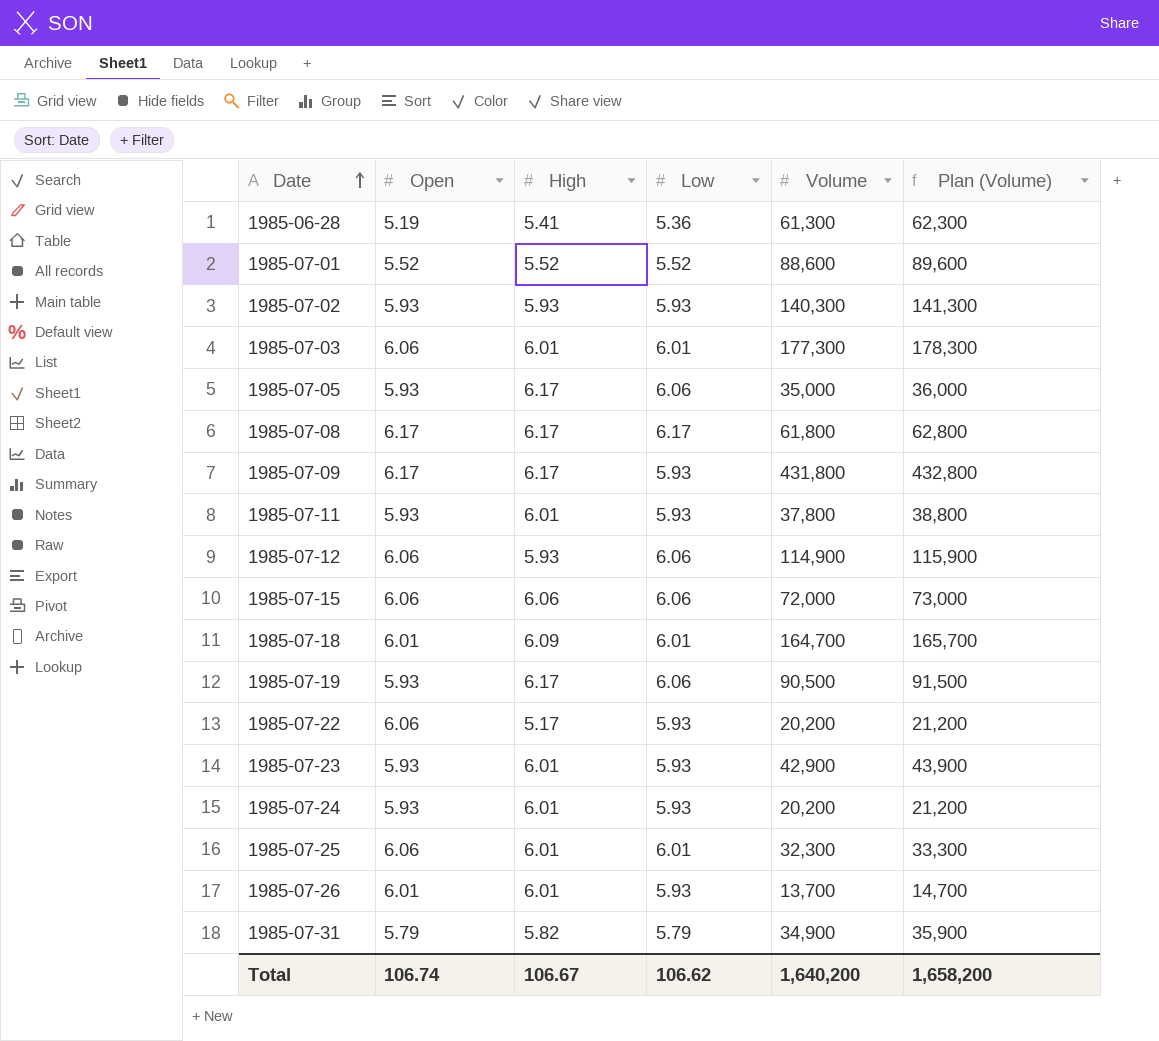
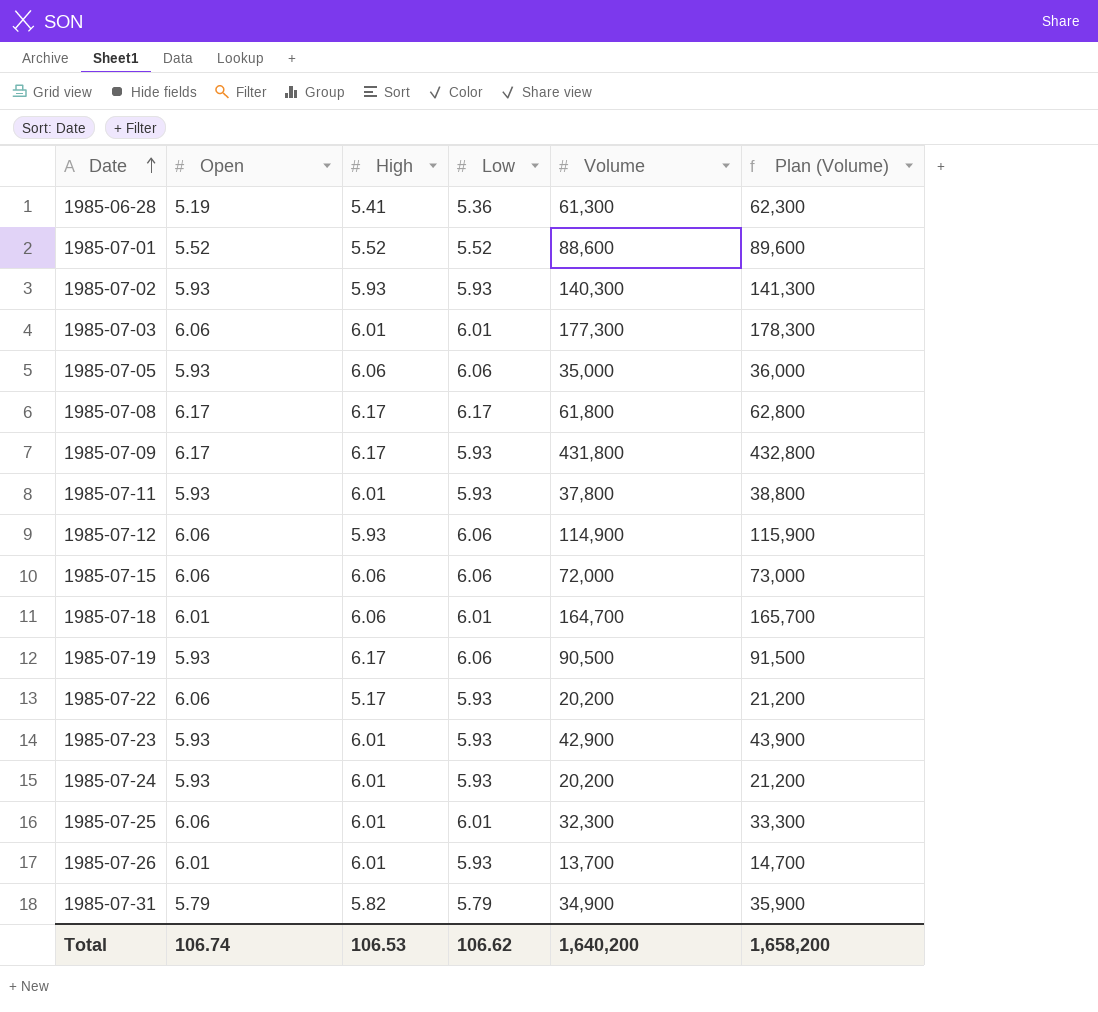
1985-07-05 | High: 6.17 -> 6.06
1985-07-18 | High: 6.09 -> 6.06
Total | High: 106.67 -> 106.53

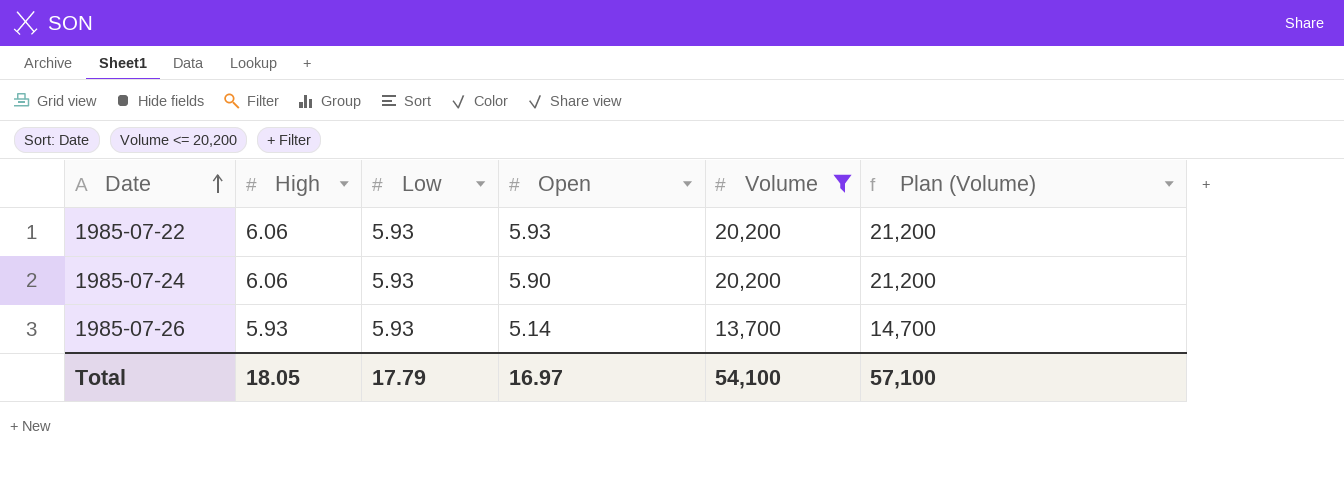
filter: none -> Volume <= 20,200
column Open | position: 2 -> 4
1985-07-22 | High: 5.17 -> 6.06
1985-07-22 | Open: 6.06 -> 5.93
1985-07-24 | High: 6.01 -> 6.06
1985-07-24 | Open: 5.93 -> 5.90
1985-07-26 | High: 6.01 -> 5.93
1985-07-26 | Open: 6.01 -> 5.14
Total | High: 106.53 -> 18.05
Total | Low: 106.62 -> 17.79
Total | Open: 106.74 -> 16.97
Total | Volume: 1,640,200 -> 54,100
Total | Plan (Volume): 1,658,200 -> 57,100

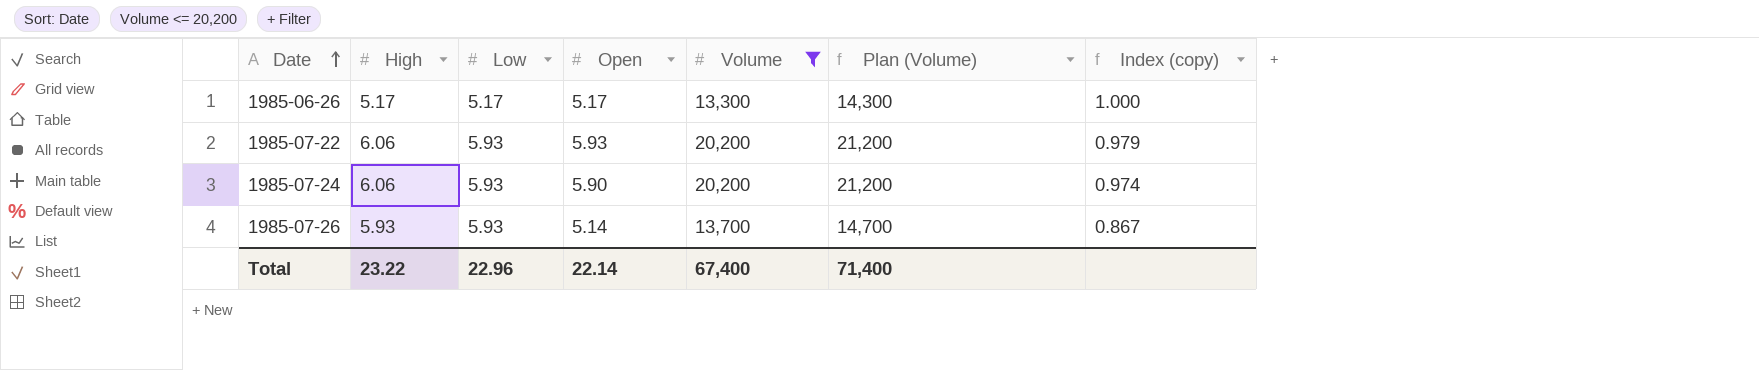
column Index (copy) | formula: none -> [Open] / [High]
row 1985-06-26: none -> 5.17 | 5.17 | 5.17 | 13,300 | 14,300 | 1.000
Total | High: 18.05 -> 23.22
Total | Low: 17.79 -> 22.96
Total | Open: 16.97 -> 22.14
Total | Volume: 54,100 -> 67,400
Total | Plan (Volume): 57,100 -> 71,400

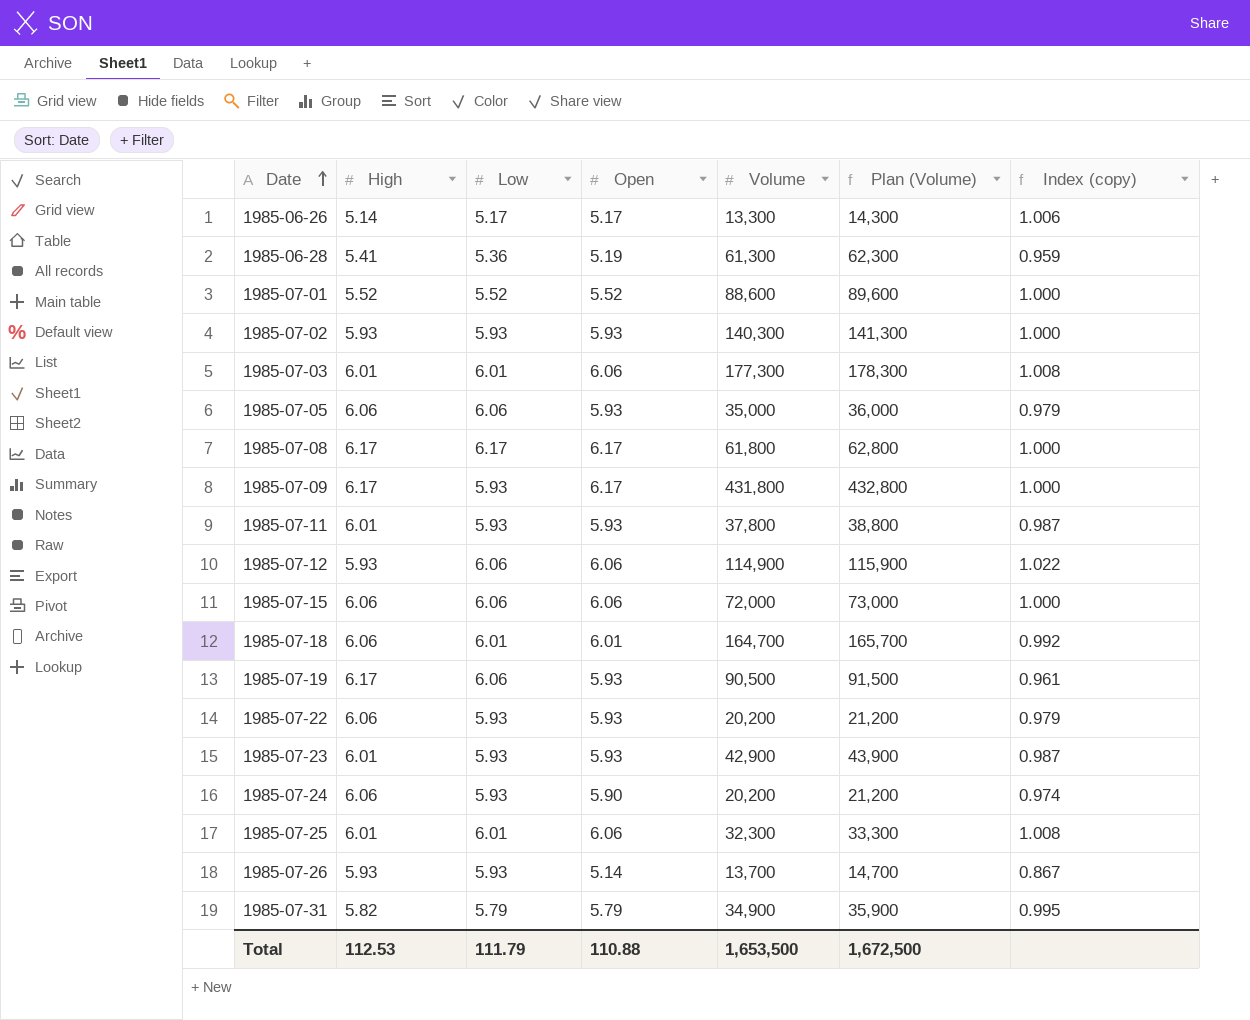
filter: Volume <= 20,200 -> none
1985-06-26 | High: 5.17 -> 5.14
1985-06-26 | Index (copy): 1.000 -> 1.006
Total | High: 23.22 -> 112.53
Total | Low: 22.96 -> 111.79
Total | Open: 22.14 -> 110.88
Total | Volume: 67,400 -> 1,653,500
Total | Plan (Volume): 71,400 -> 1,672,500

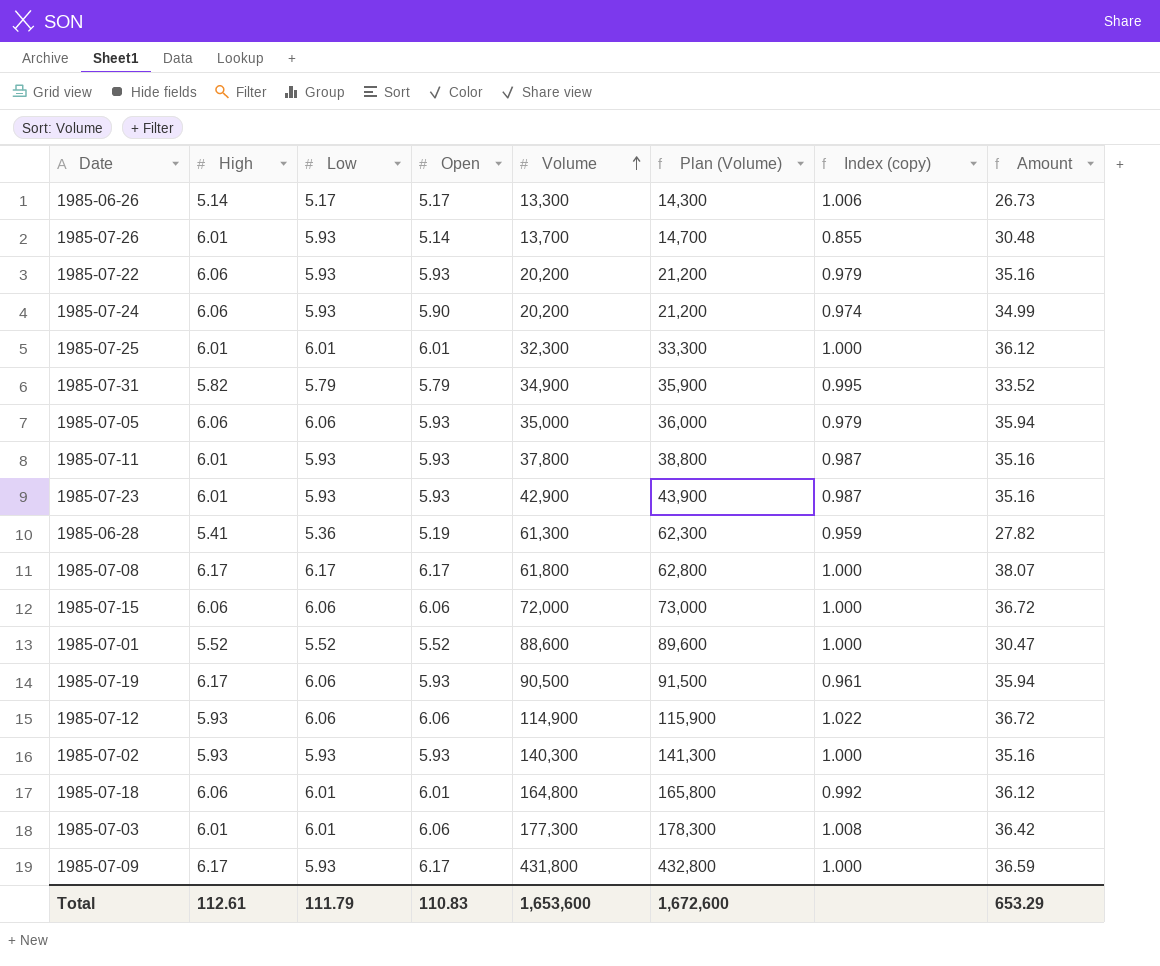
row order: Date ascending -> Volume ascending
column Amount | formula: none -> [Low] * [Open]
1985-07-26 | High: 5.93 -> 6.01
1985-07-26 | Index (copy): 0.867 -> 0.855
1985-07-25 | Open: 6.06 -> 6.01
1985-07-25 | Index (copy): 1.008 -> 1.000
1985-07-18 | Volume: 164,700 -> 164,800
1985-07-18 | Plan (Volume): 165,700 -> 165,800
Total | High: 112.53 -> 112.61
Total | Open: 110.88 -> 110.83
Total | Volume: 1,653,500 -> 1,653,600
Total | Plan (Volume): 1,672,500 -> 1,672,600

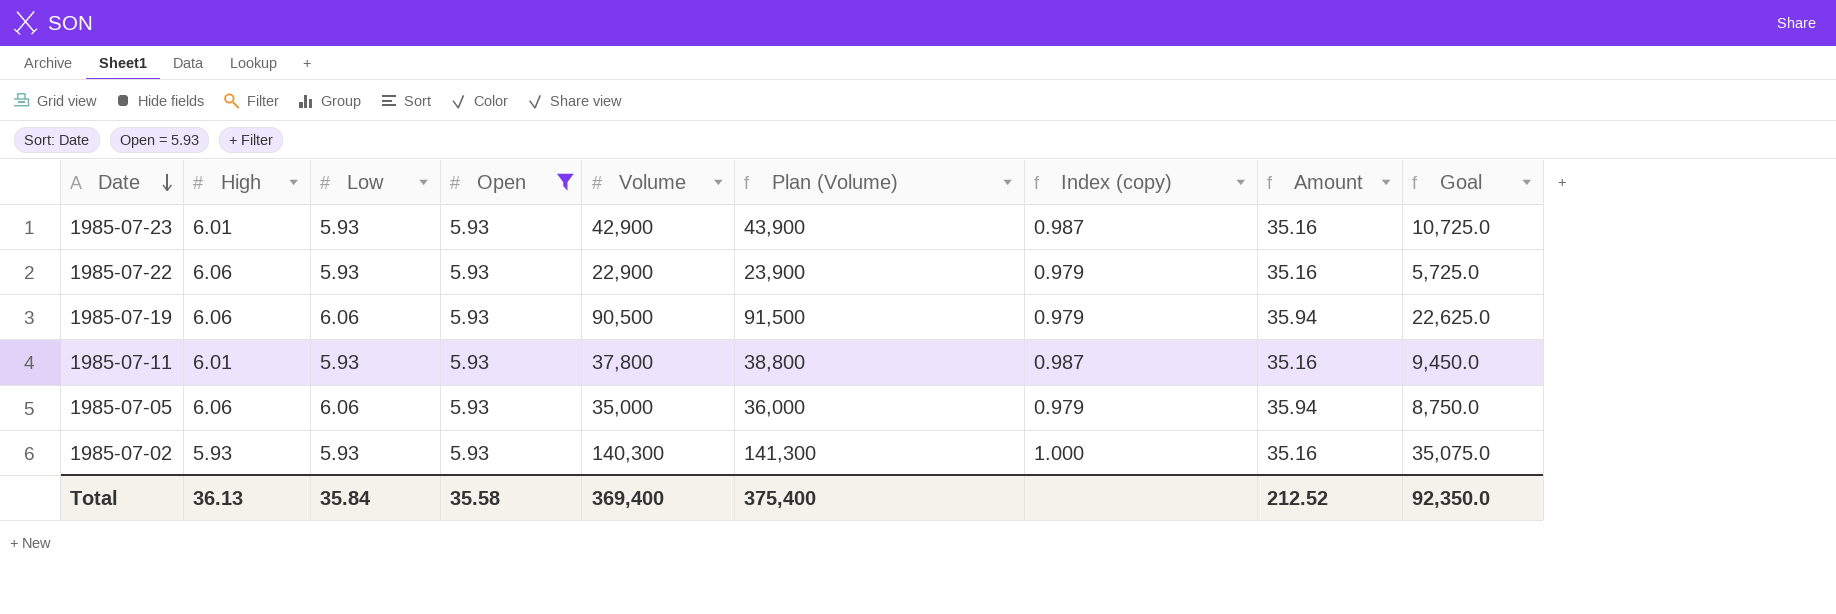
filter: none -> Open = 5.93
row order: Volume ascending -> Date descending
column Goal | formula: none -> [Volume] * 0.25
1985-07-22 | Volume: 20,200 -> 22,900
1985-07-22 | Plan (Volume): 21,200 -> 23,900
1985-07-19 | High: 6.17 -> 6.06
1985-07-19 | Index (copy): 0.961 -> 0.979
Total | High: 112.61 -> 36.13
Total | Low: 111.79 -> 35.84
Total | Open: 110.83 -> 35.58
Total | Volume: 1,653,600 -> 369,400
Total | Plan (Volume): 1,672,600 -> 375,400
Total | Amount: 653.29 -> 212.52

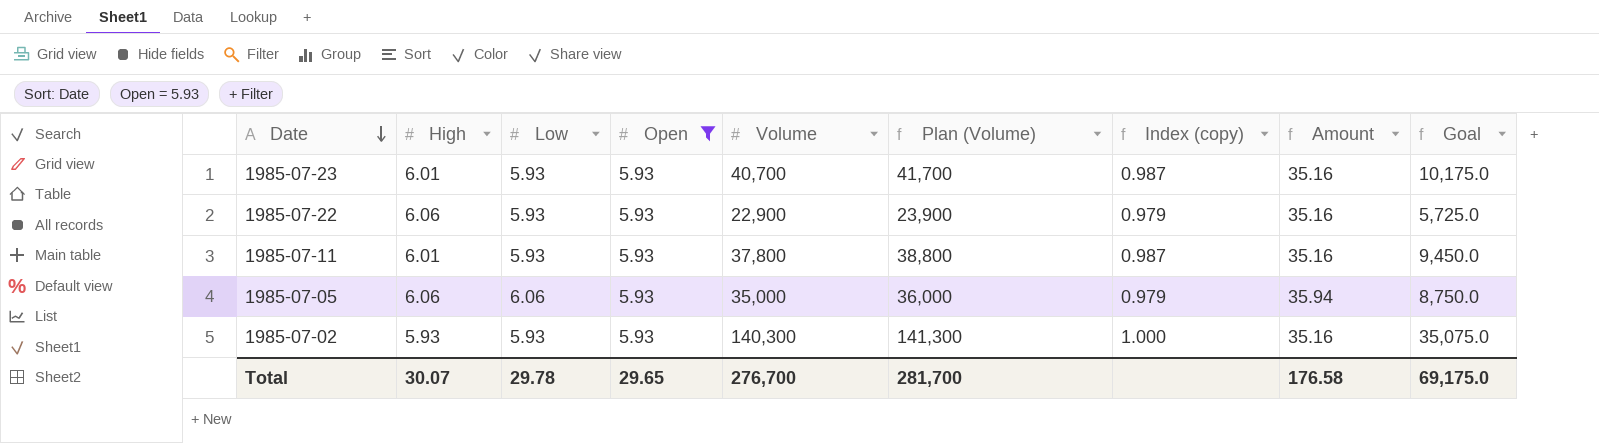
row 1985-07-19: 6.06 | 6.06 | 5.93 | 90,500 | 91,500 | 0.979 | 35.94 | 22,625.0 -> none
1985-07-23 | Volume: 42,900 -> 40,700
1985-07-23 | Plan (Volume): 43,900 -> 41,700
1985-07-23 | Goal: 10,725.0 -> 10,175.0
Total | High: 36.13 -> 30.07
Total | Low: 35.84 -> 29.78
Total | Open: 35.58 -> 29.65
Total | Volume: 369,400 -> 276,700
Total | Plan (Volume): 375,400 -> 281,700
Total | Amount: 212.52 -> 176.58
Total | Goal: 92,350.0 -> 69,175.0

